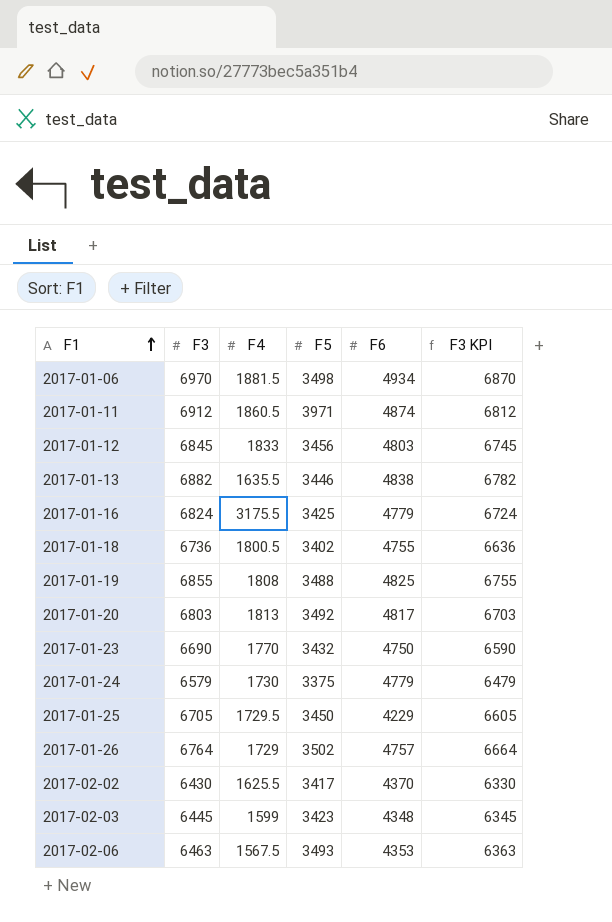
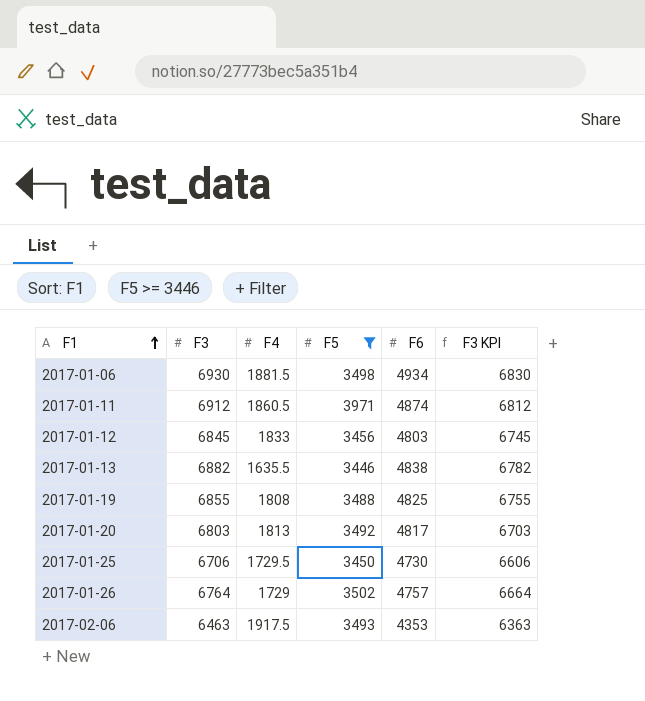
filter: none -> F5 >= 3446
2017-01-06 | F3: 6970 -> 6930
2017-01-06 | F3 KPI: 6870 -> 6830
2017-01-25 | F3: 6705 -> 6706
2017-01-25 | F6: 4229 -> 4730
2017-01-25 | F3 KPI: 6605 -> 6606
2017-02-06 | F4: 1567.5 -> 1917.5

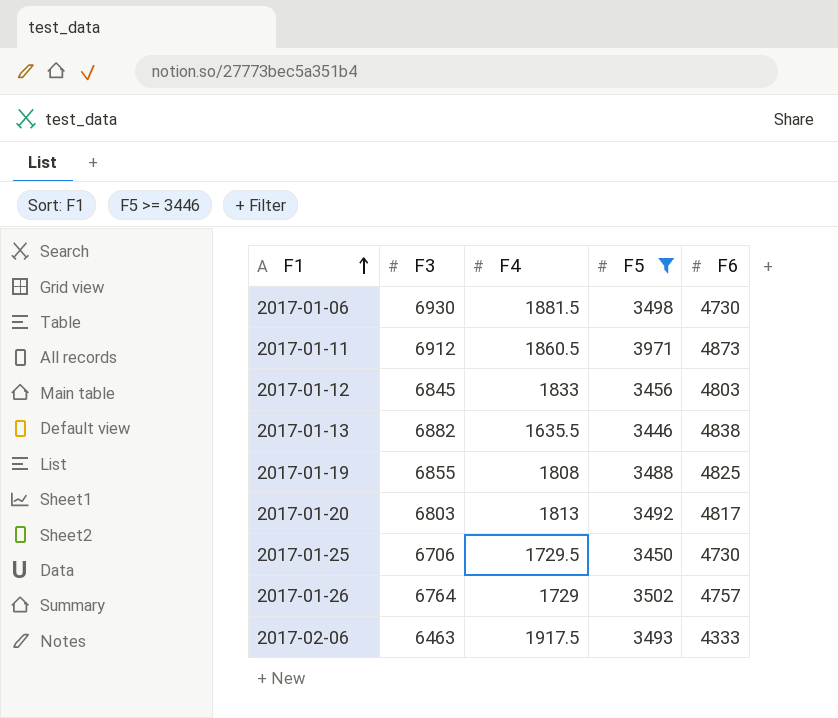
column F3 KPI | formula: [F3] - 100 -> none
2017-01-06 | F6: 4934 -> 4730
2017-01-11 | F6: 4874 -> 4873
2017-02-06 | F6: 4353 -> 4333

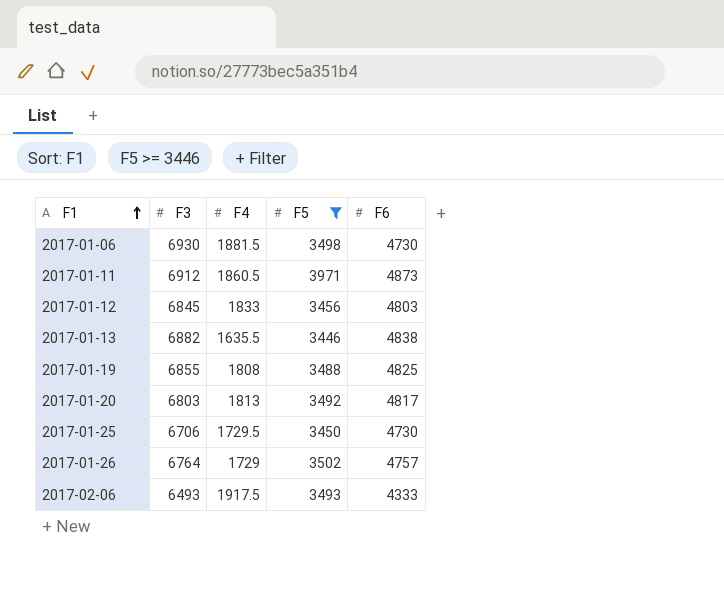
2017-02-06 | F3: 6463 -> 6493

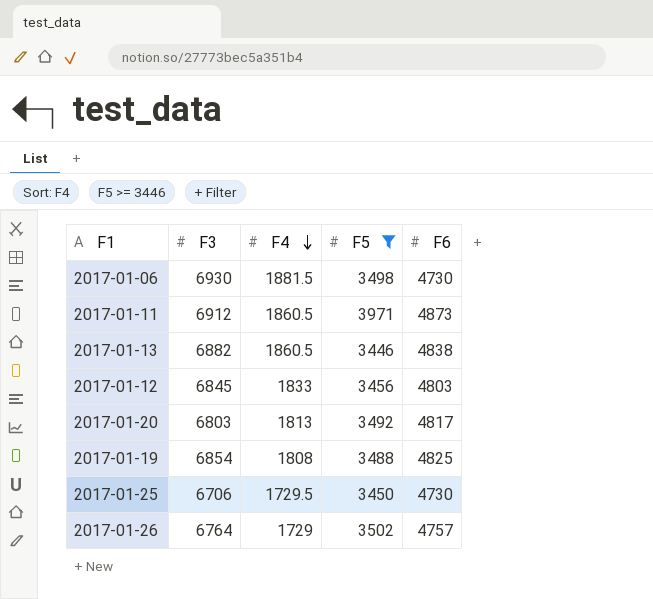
row order: F1 ascending -> F4 descending
row 2017-02-06: 6493 | 1917.5 | 3493 | 4333 -> none
2017-01-13 | F4: 1635.5 -> 1860.5
2017-01-19 | F3: 6855 -> 6854

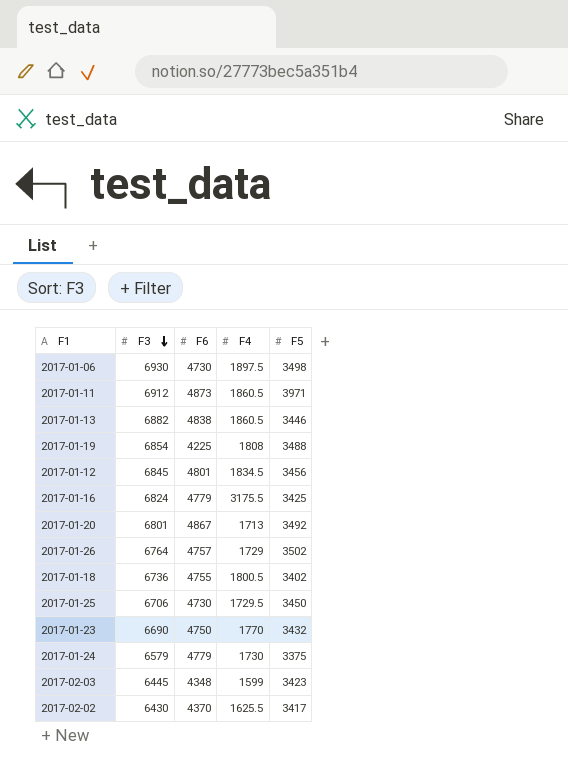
filter: F5 >= 3446 -> none
row order: F4 descending -> F3 descending
column F6 | position: 5 -> 3
2017-01-06 | F4: 1881.5 -> 1897.5
2017-01-19 | F6: 4825 -> 4225
2017-01-12 | F6: 4803 -> 4801
2017-01-12 | F4: 1833 -> 1834.5
2017-01-20 | F3: 6803 -> 6801
2017-01-20 | F6: 4817 -> 4867
2017-01-20 | F4: 1813 -> 1713

